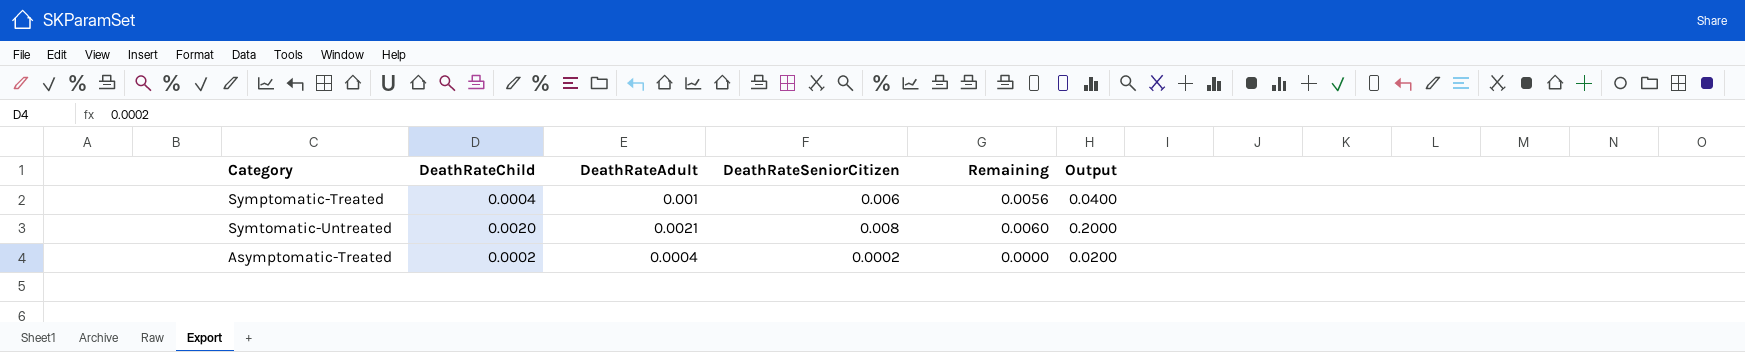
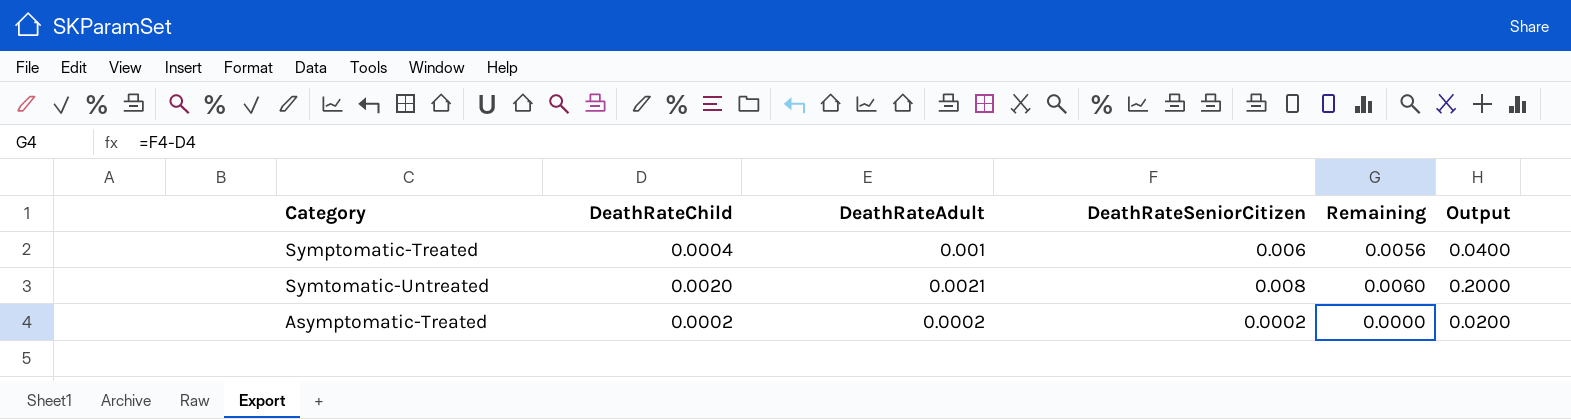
Asymptomatic-Treated | DeathRateAdult: 0.0004 -> 0.0002

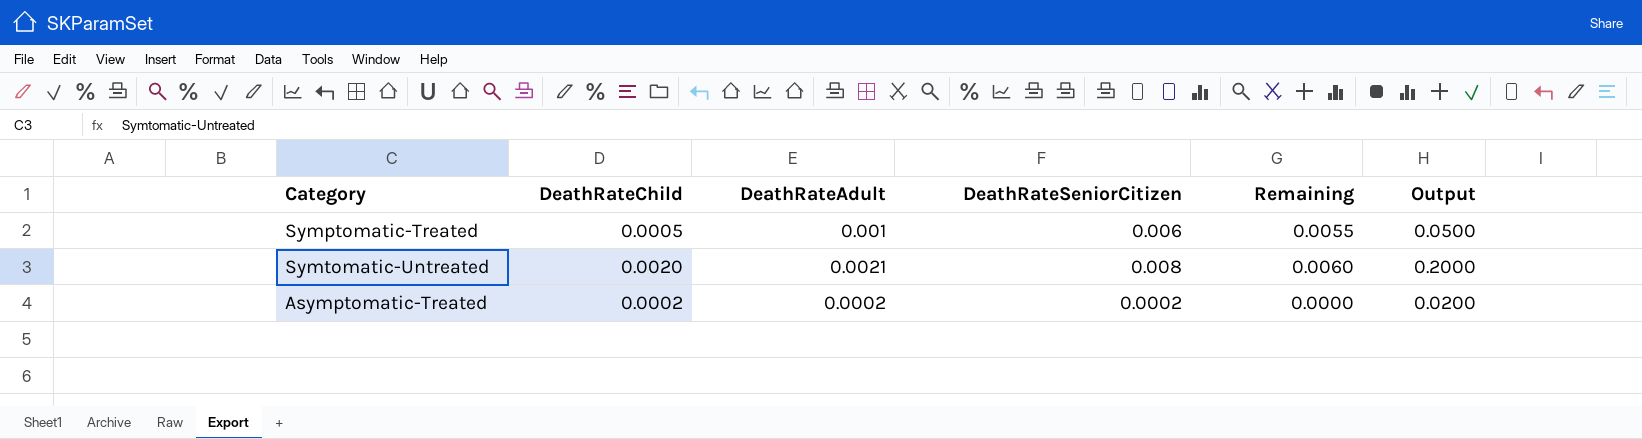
Symptomatic-Treated | DeathRateChild: 0.0004 -> 0.0005
Symptomatic-Treated | Remaining: 0.0056 -> 0.0055
Symptomatic-Treated | Output: 0.0400 -> 0.0500

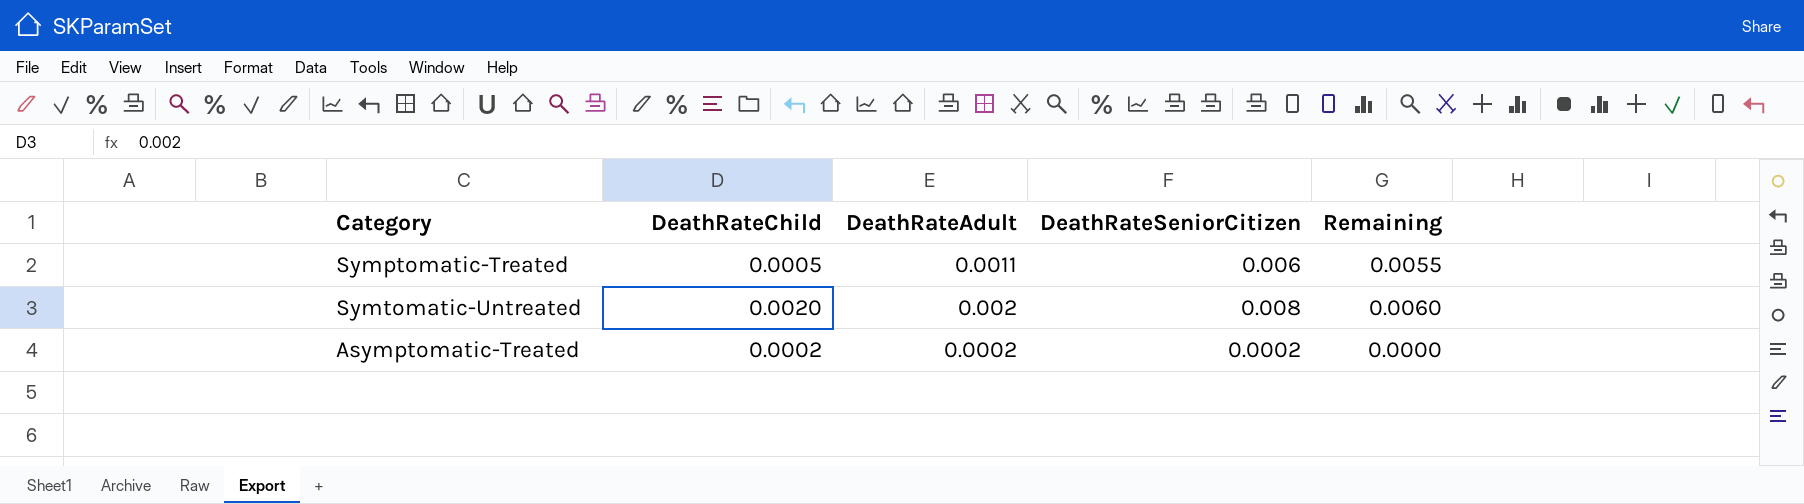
column Output | formula: [DeathRateChild] * 100 -> none
Symptomatic-Treated | DeathRateAdult: 0.001 -> 0.0011
Symtomatic-Untreated | DeathRateAdult: 0.0021 -> 0.002

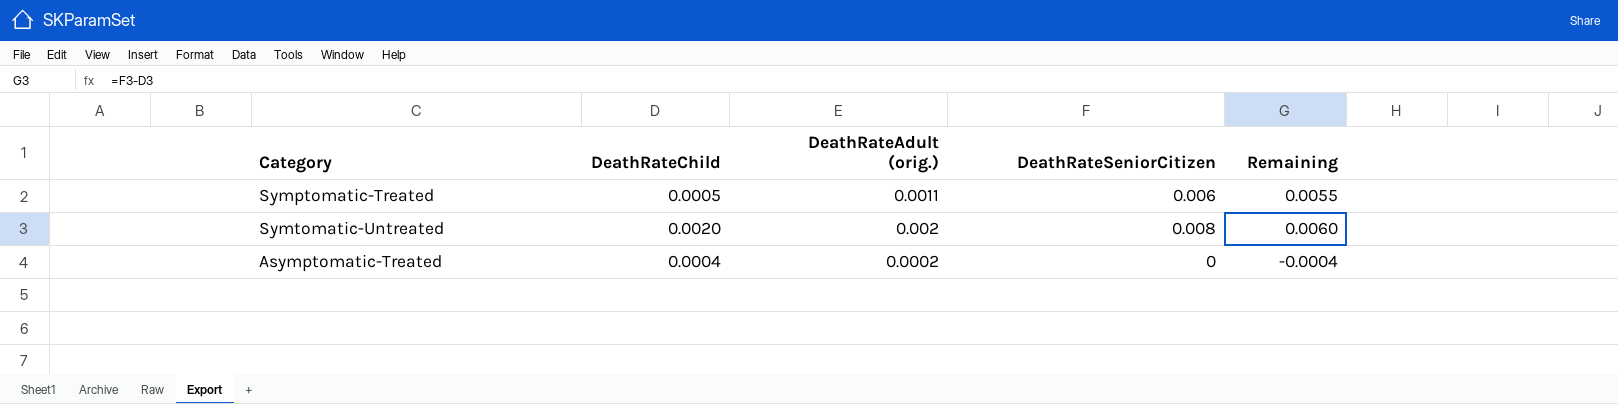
column name: DeathRateAdult -> DeathRateAdult (orig.)
Asymptomatic-Treated | DeathRateChild: 0.0002 -> 0.0004
Asymptomatic-Treated | DeathRateSeniorCitizen: 0.0002 -> 0
Asymptomatic-Treated | Remaining: 0.0000 -> -0.0004

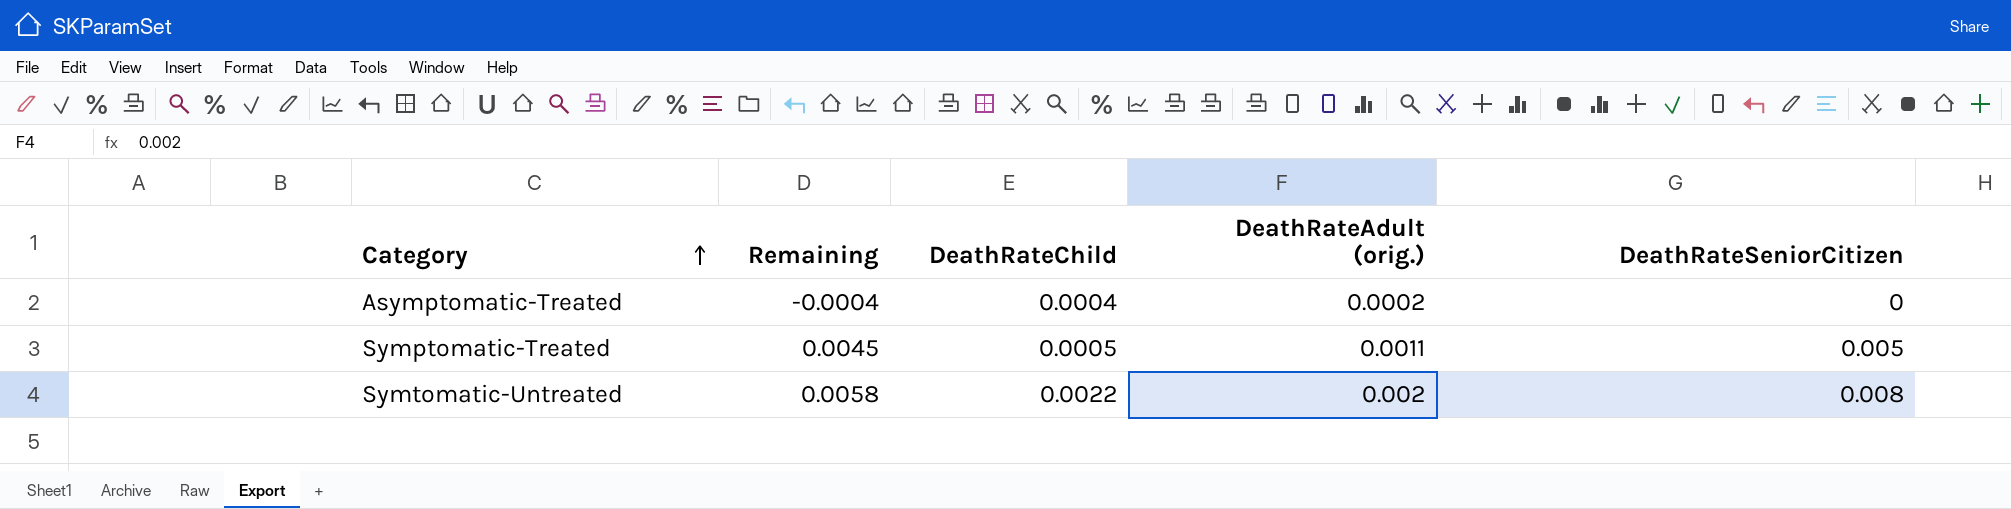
row order: none -> Category ascending
column Remaining | position: 5 -> 2
Symptomatic-Treated | Remaining: 0.0055 -> 0.0045
Symptomatic-Treated | DeathRateSeniorCitizen: 0.006 -> 0.005
Symtomatic-Untreated | Remaining: 0.0060 -> 0.0058
Symtomatic-Untreated | DeathRateChild: 0.0020 -> 0.0022

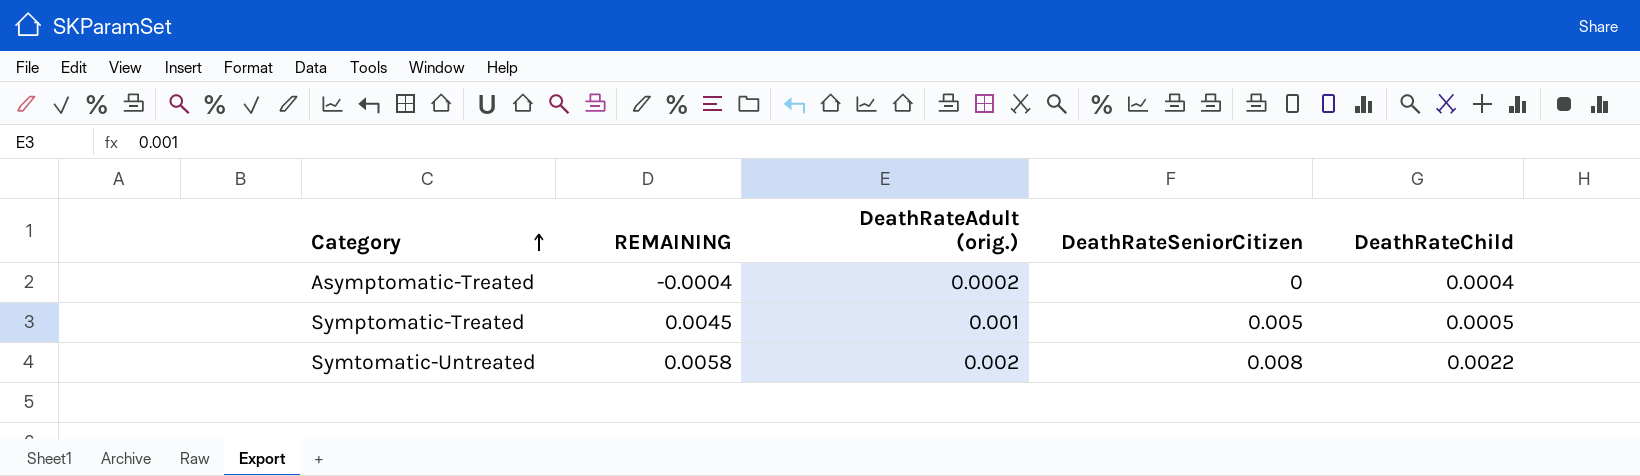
column name: Remaining -> REMAINING
column DeathRateChild | position: 3 -> 5
Symptomatic-Treated | DeathRateAdult (orig.): 0.0011 -> 0.001

